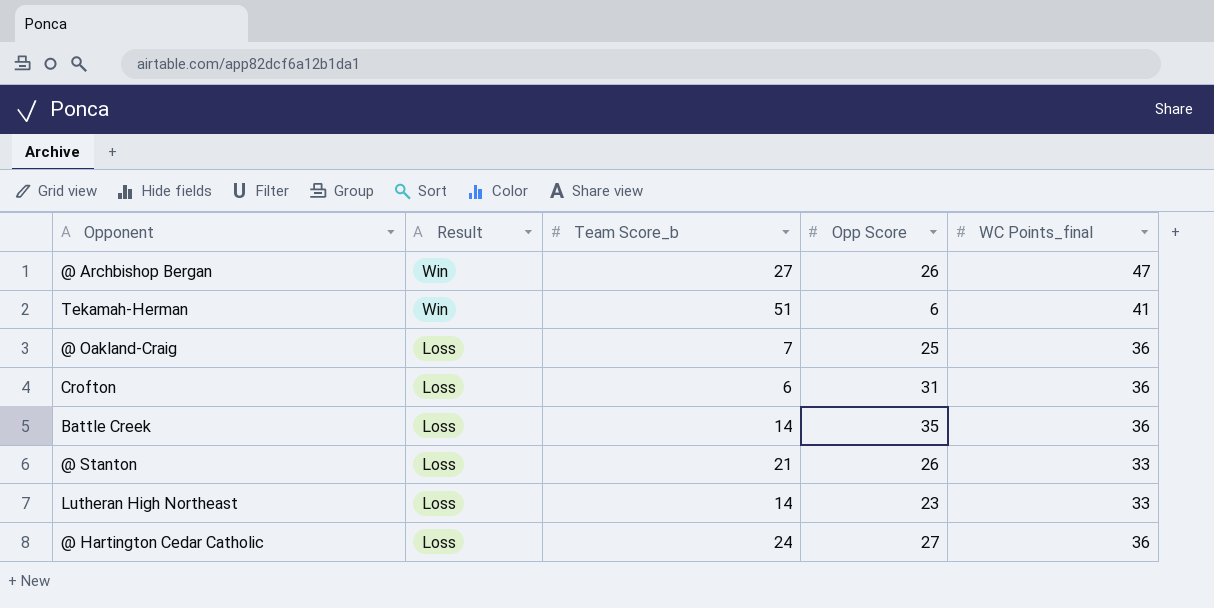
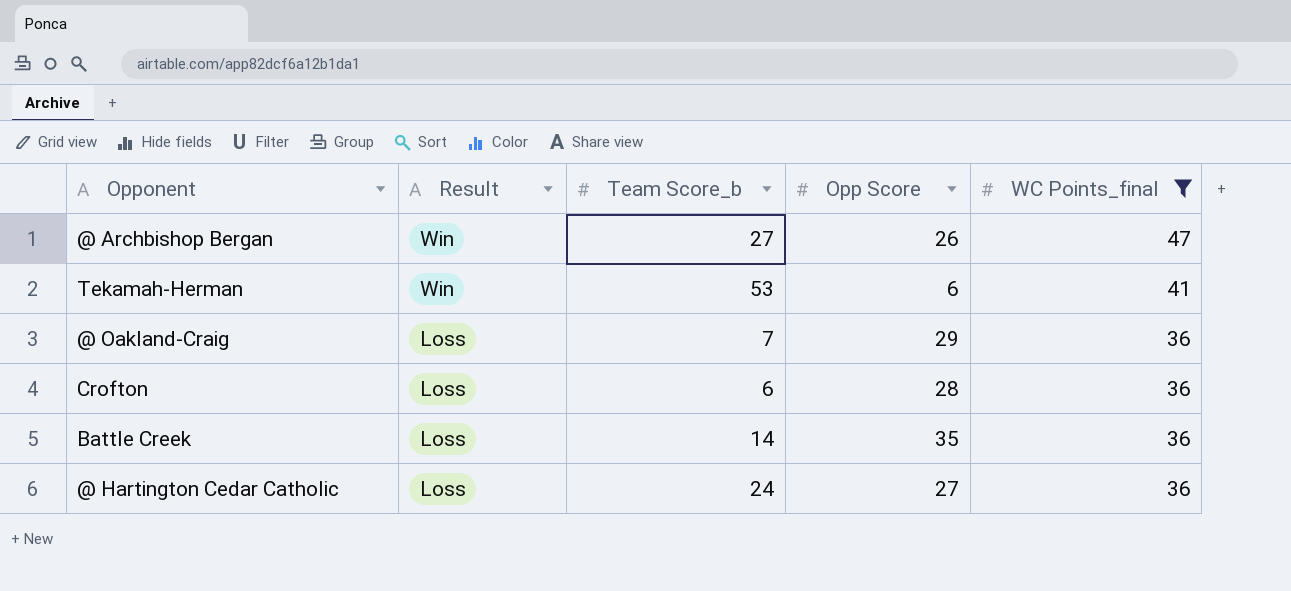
filter: none -> WC Points_final != 33
Tekamah-Herman | Team Score_b: 51 -> 53
@ Oakland-Craig | Opp Score: 25 -> 29
Crofton | Opp Score: 31 -> 28

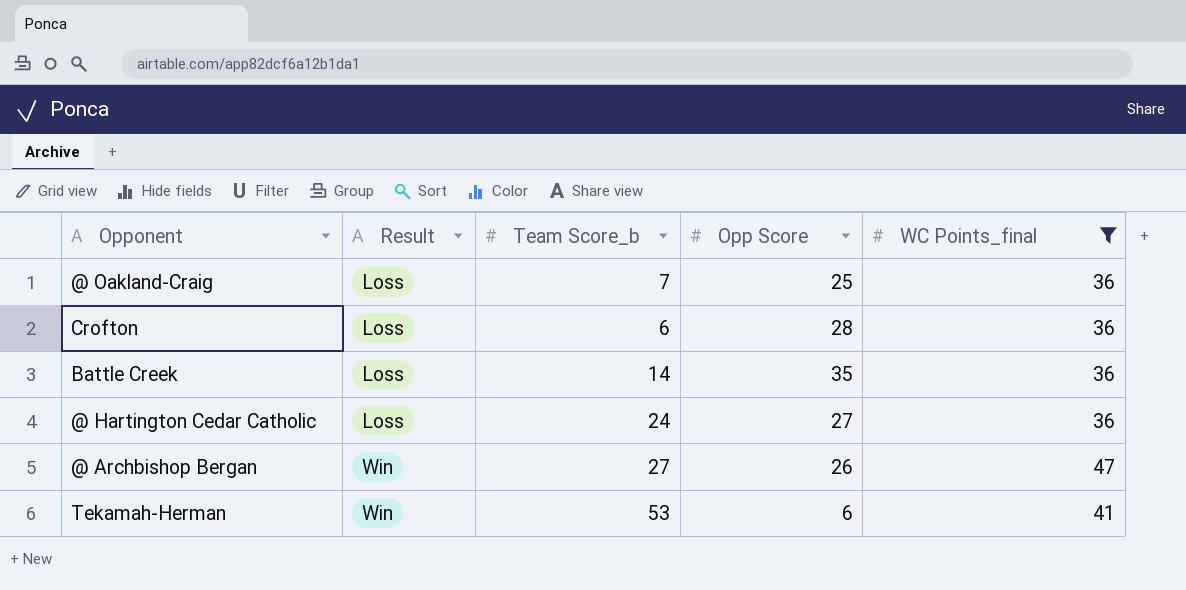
row order: Result descending -> Result ascending
@ Oakland-Craig | Opp Score: 29 -> 25

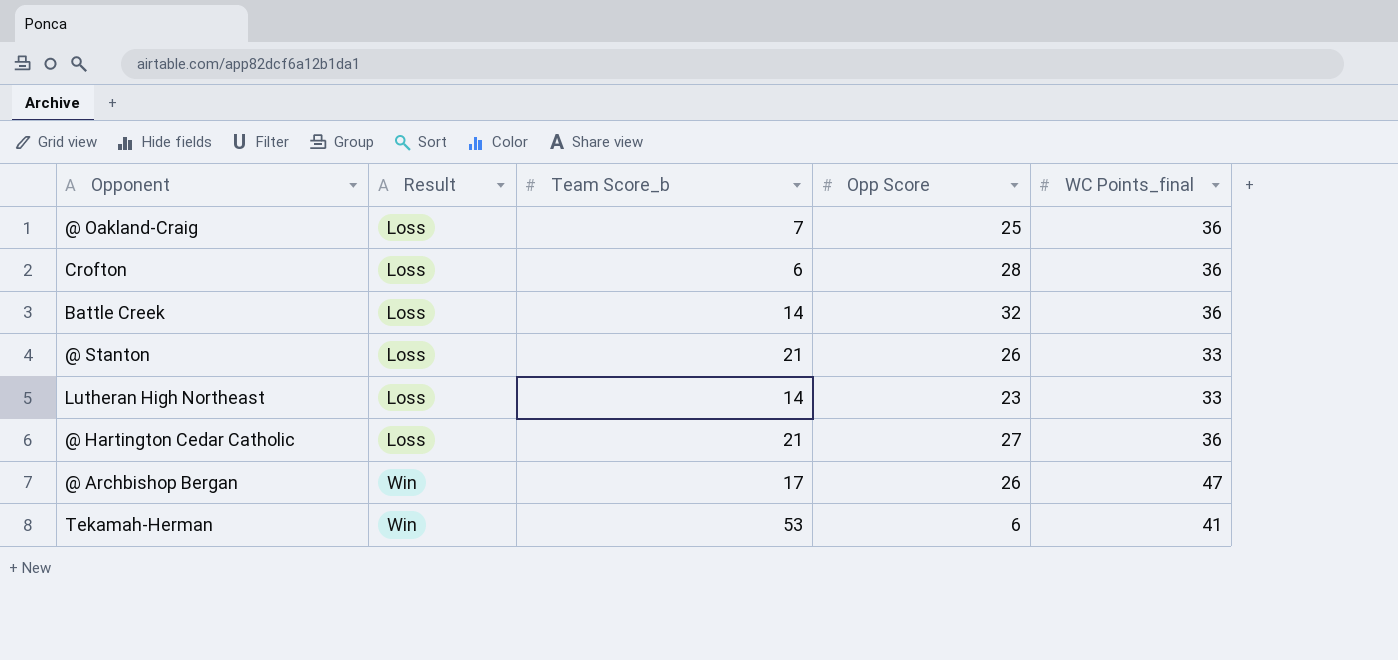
filter: WC Points_final != 33 -> none
Battle Creek | Opp Score: 35 -> 32
@ Hartington Cedar Catholic | Team Score_b: 24 -> 21
@ Archbishop Bergan | Team Score_b: 27 -> 17

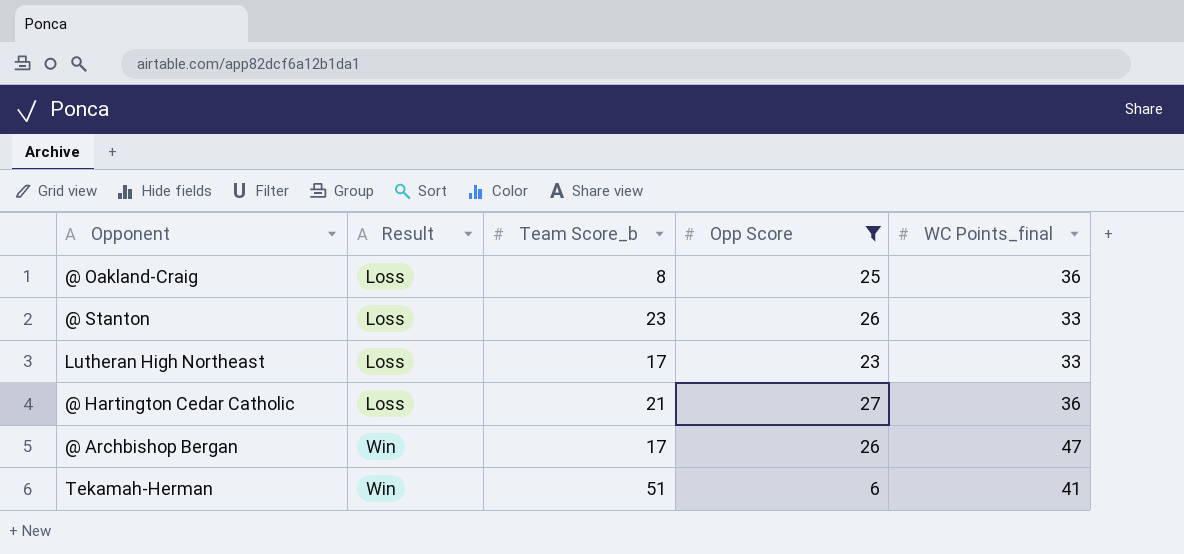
filter: none -> Opp Score <= 27
@ Oakland-Craig | Team Score_b: 7 -> 8
@ Stanton | Team Score_b: 21 -> 23
Lutheran High Northeast | Team Score_b: 14 -> 17
Tekamah-Herman | Team Score_b: 53 -> 51

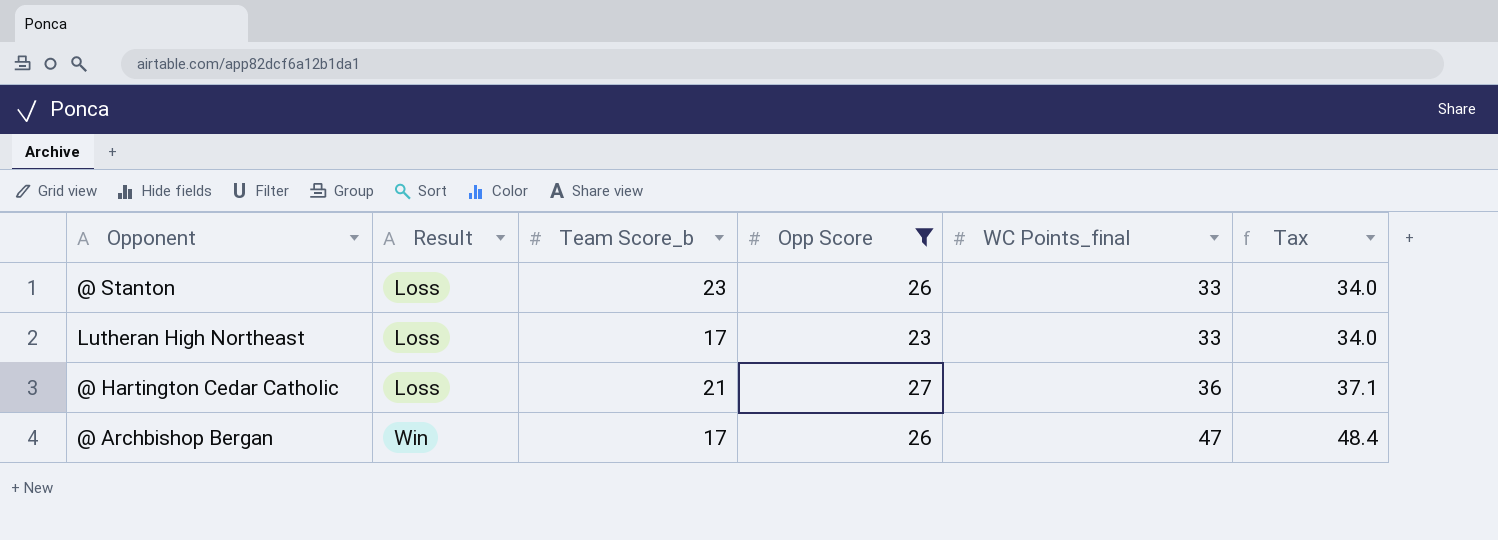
column Tax | formula: none -> [WC Points_final] * 1.03
row @ Oakland-Craig: Loss | 8 | 25 | 36 -> none
row Tekamah-Herman: Win | 51 | 6 | 41 -> none

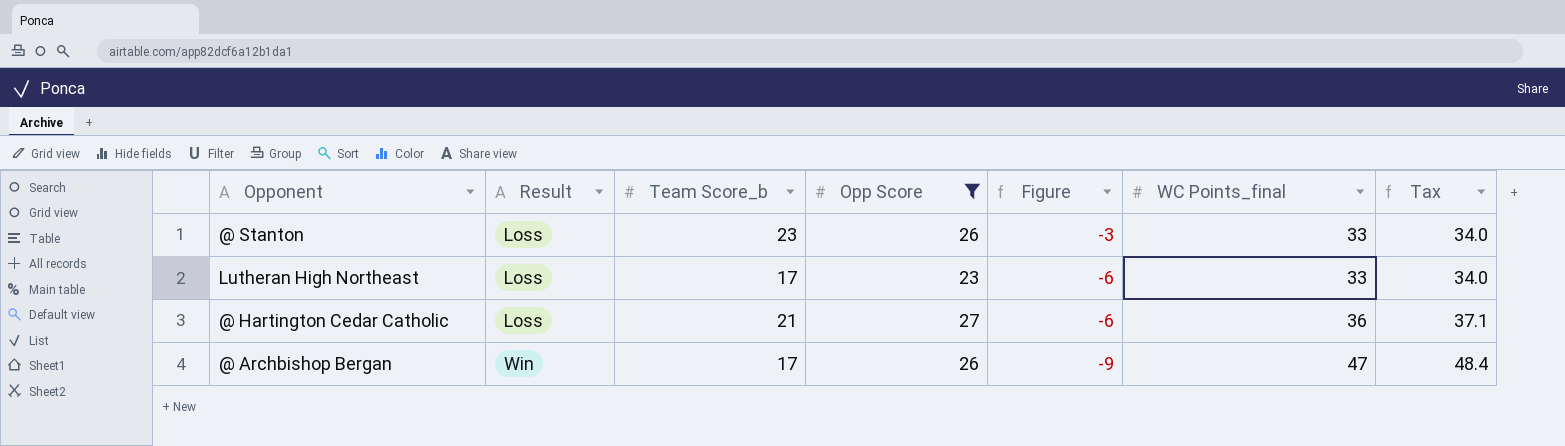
column Figure | formula: none -> [Team Score_b] - [Opp Score]

